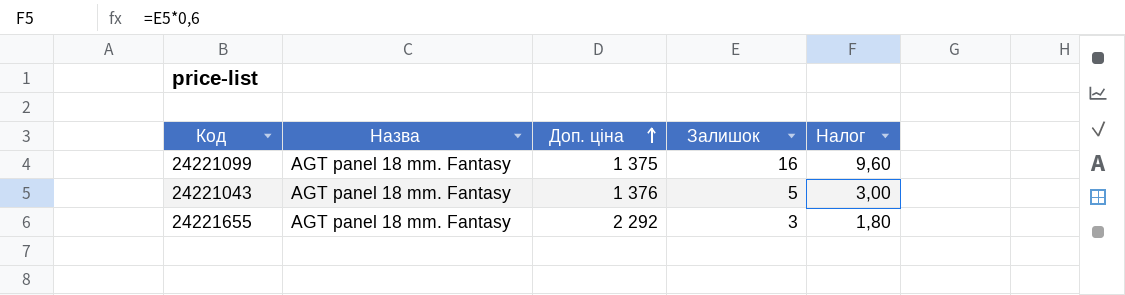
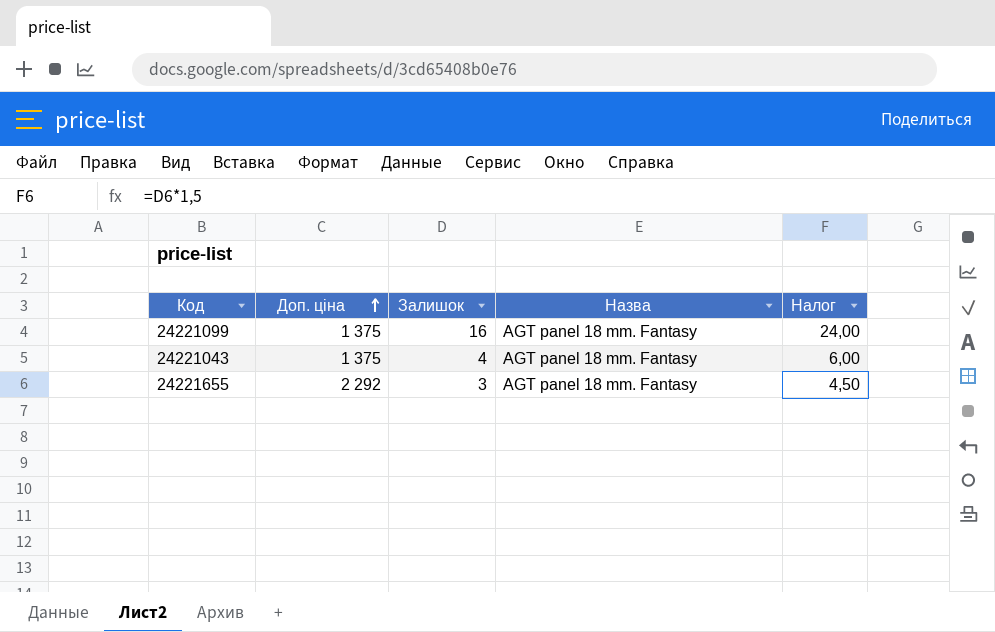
column Назва | position: 2 -> 4
column Налог | formula: [Залишок] * 0,6 -> [Залишок] * 1,5
24221043 | Доп. ціна: 1 376 -> 1 375
24221043 | Залишок: 5 -> 4

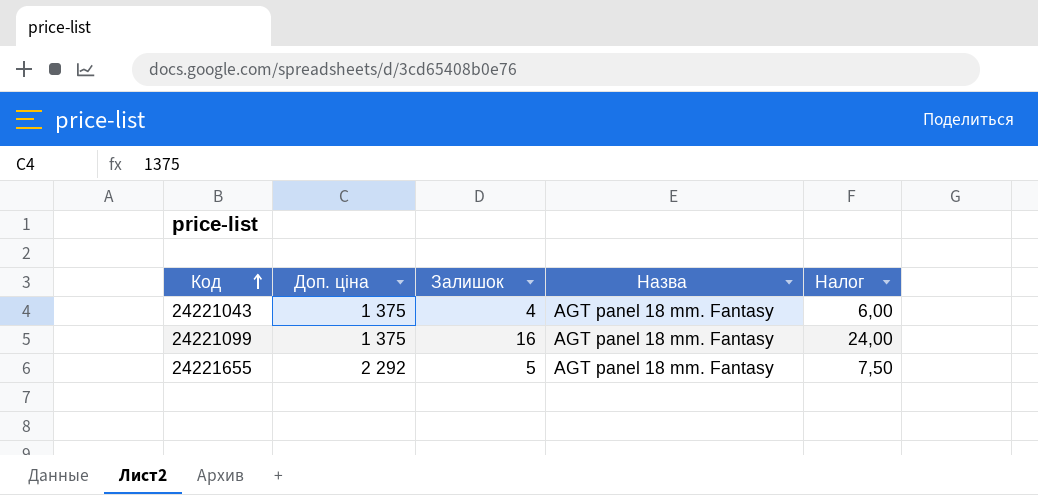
row order: Доп. ціна ascending -> Код ascending
24221655 | Залишок: 3 -> 5
24221655 | Налог: 4,50 -> 7,50

